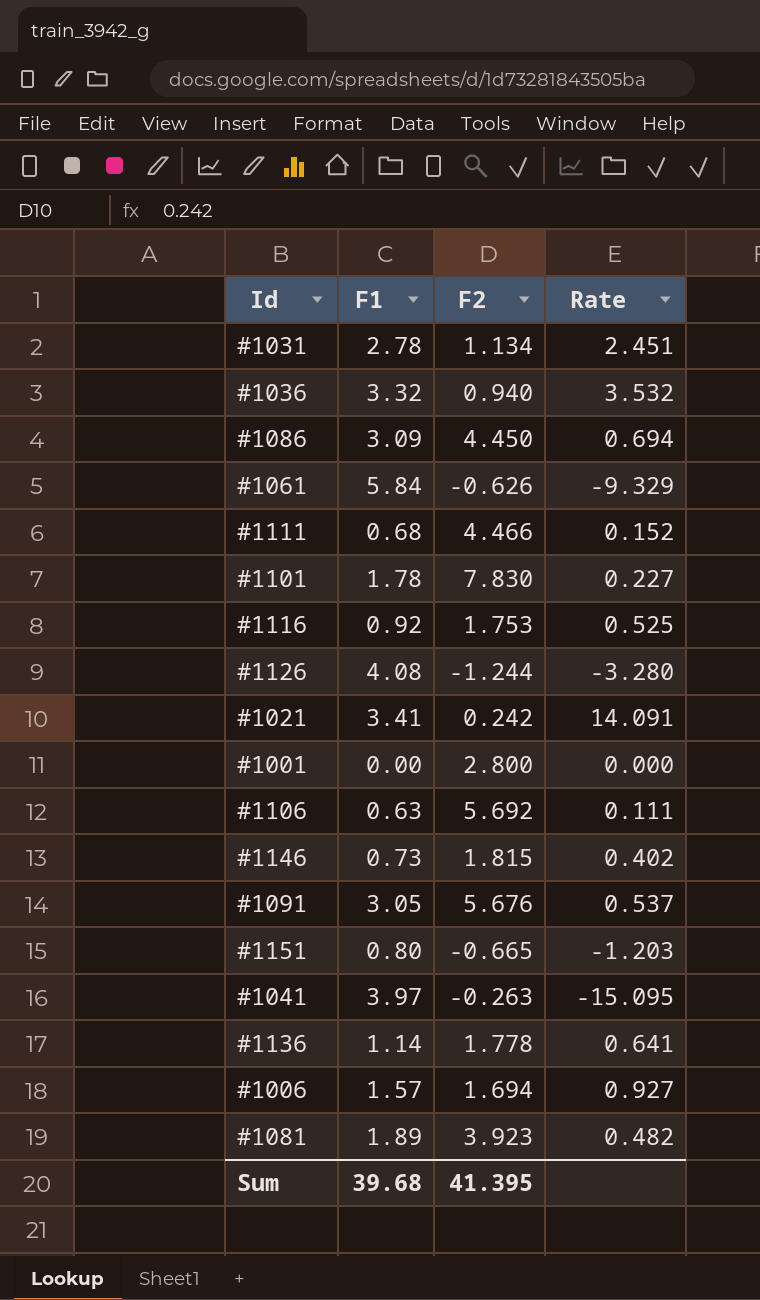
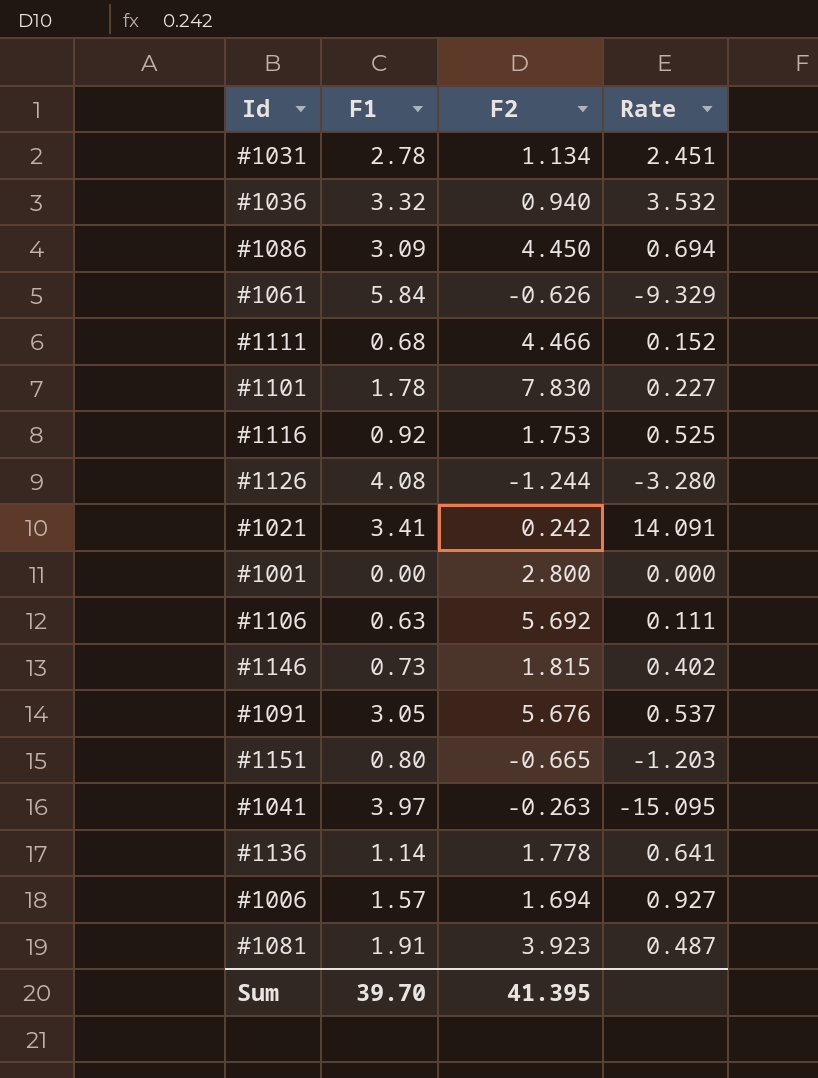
#1081 | F1: 1.89 -> 1.91
#1081 | Rate: 0.482 -> 0.487
Sum | F1: 39.68 -> 39.70

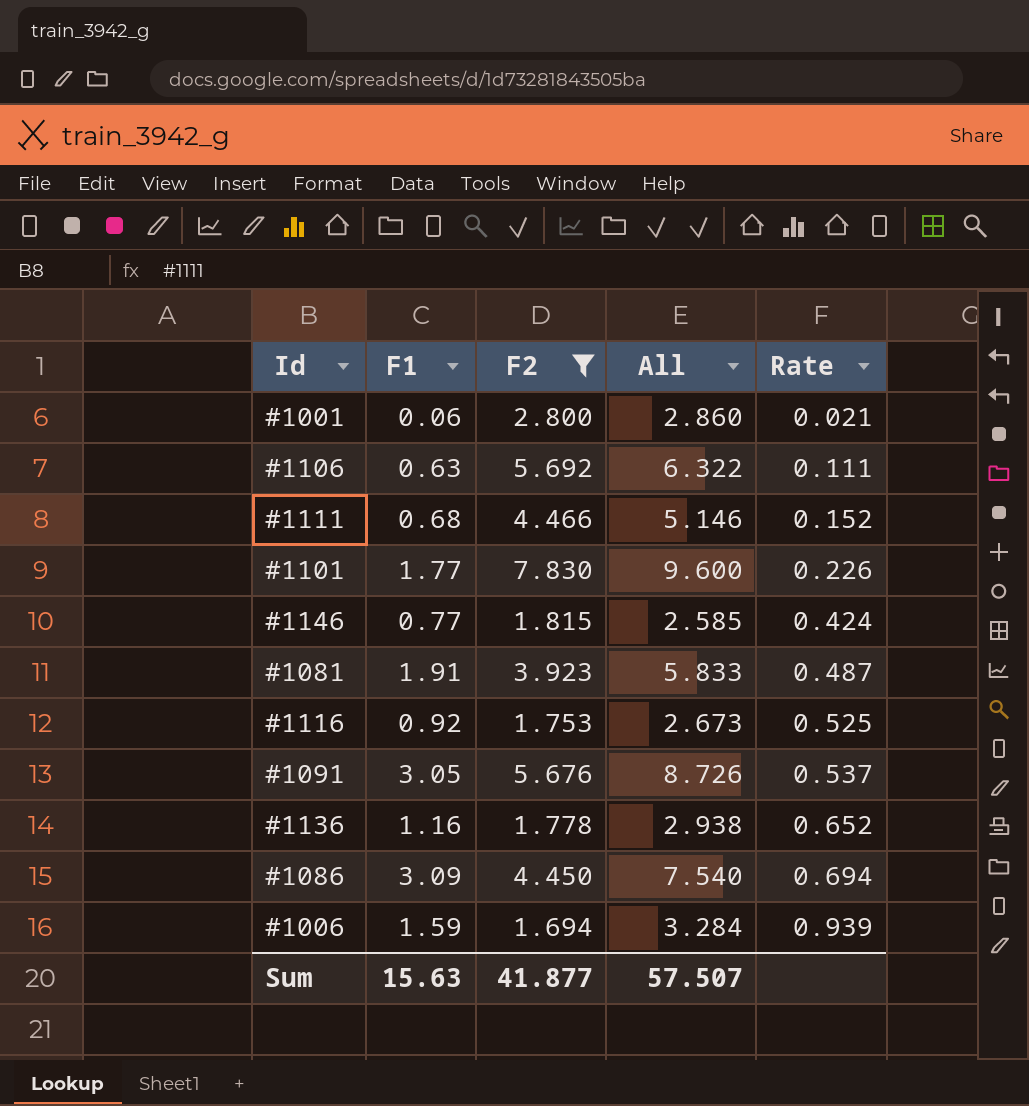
filter: none -> F2 >= 1.694
row order: none -> Rate ascending
column All | formula: none -> [F1] + [F2]
#1001 | F1: 0.00 -> 0.06
#1001 | Rate: 0.000 -> 0.021
#1101 | F1: 1.78 -> 1.77
#1101 | Rate: 0.227 -> 0.226
#1146 | F1: 0.73 -> 0.77
#1146 | Rate: 0.402 -> 0.424
#1136 | F1: 1.14 -> 1.16
#1136 | Rate: 0.641 -> 0.652
#1006 | F1: 1.57 -> 1.59
#1006 | Rate: 0.927 -> 0.939
Sum | F1: 39.70 -> 15.63
Sum | F2: 41.395 -> 41.877

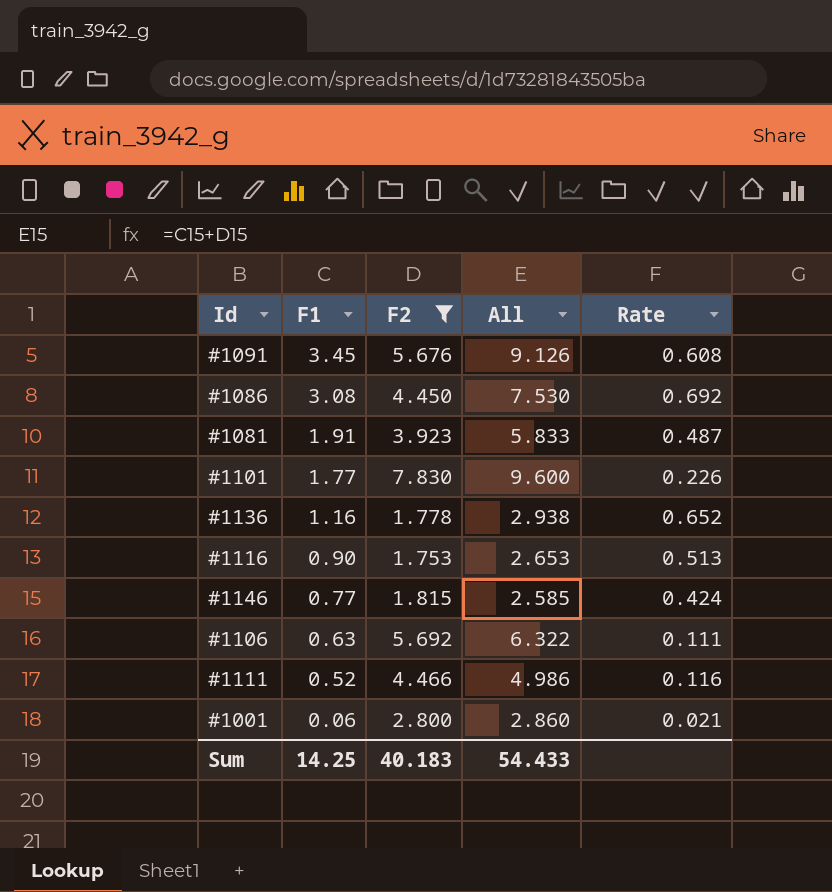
row order: Rate ascending -> F1 descending
row #1006: 1.59 | 1.694 | 3.284 | 0.939 -> none
#1091 | F1: 3.05 -> 3.45
#1091 | All: 8.726 -> 9.126
#1091 | Rate: 0.537 -> 0.608
#1086 | F1: 3.09 -> 3.08
#1086 | All: 7.540 -> 7.530
#1086 | Rate: 0.694 -> 0.692
#1116 | F1: 0.92 -> 0.90
#1116 | All: 2.673 -> 2.653
#1116 | Rate: 0.525 -> 0.513
#1111 | F1: 0.68 -> 0.52
#1111 | All: 5.146 -> 4.986
#1111 | Rate: 0.152 -> 0.116
Sum | F1: 15.63 -> 14.25
Sum | F2: 41.877 -> 40.183
Sum | All: 57.507 -> 54.433

